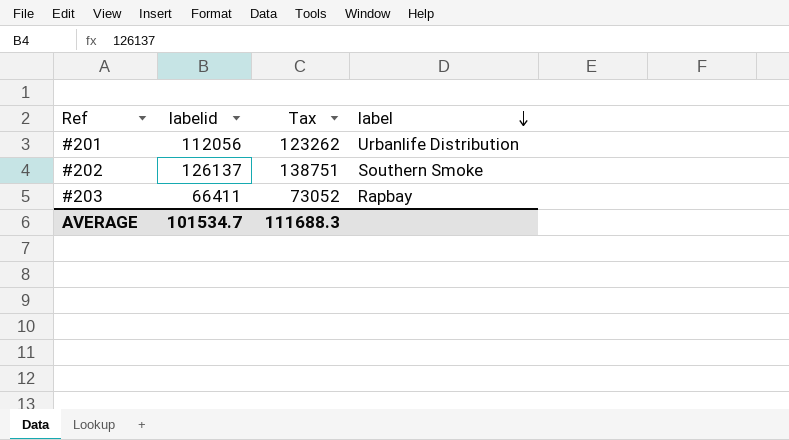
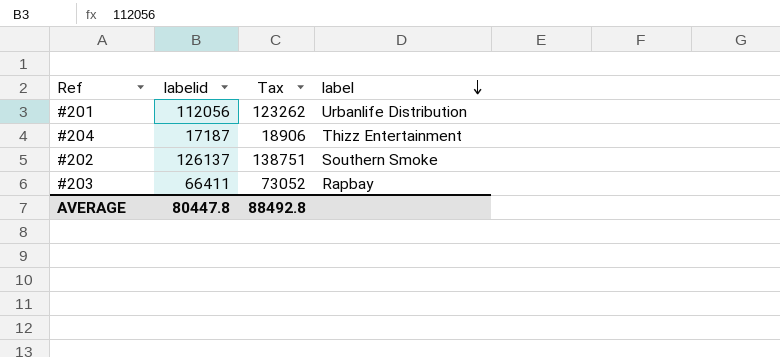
row #204: none -> 17187 | 18906 | Thizz Entertainment
AVERAGE | labelid: 101534.7 -> 80447.8
AVERAGE | Tax: 111688.3 -> 88492.8

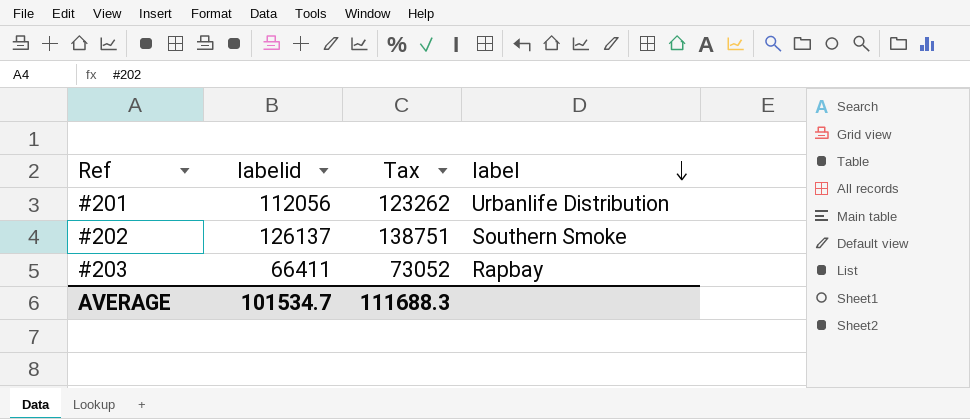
row #204: 17187 | 18906 | Thizz Entertainment -> none
AVERAGE | labelid: 80447.8 -> 101534.7
AVERAGE | Tax: 88492.8 -> 111688.3

